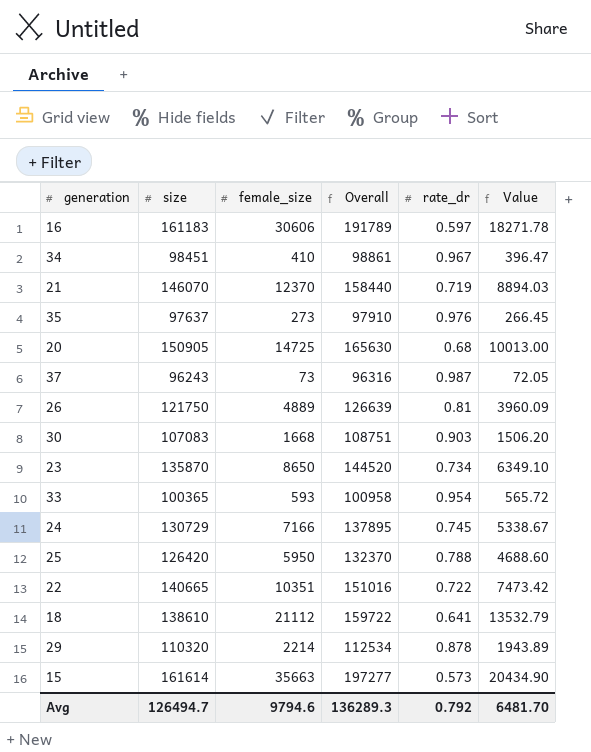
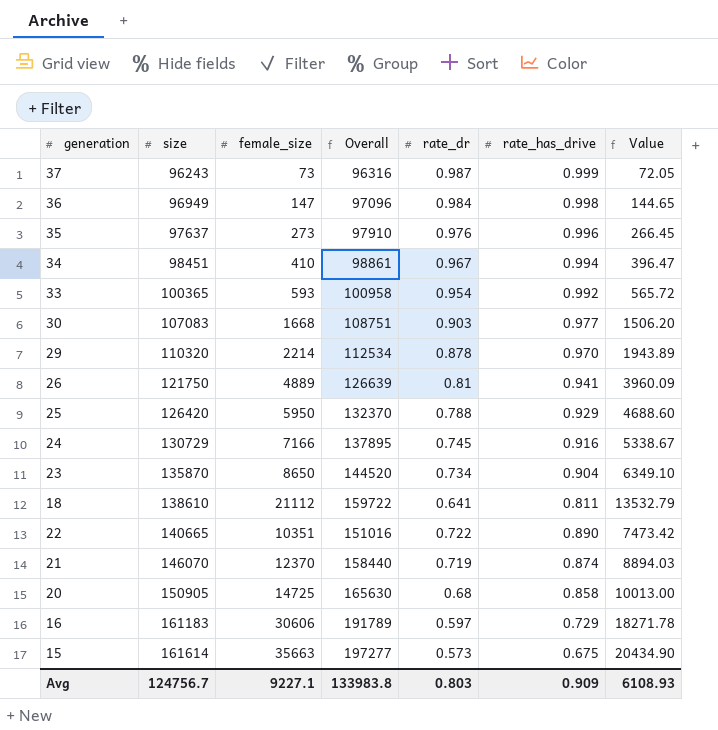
row order: none -> size ascending
column rate_has_drive | position: none -> 6
row 36: none -> 96949 | 147 | 97096 | 0.984 | 0.998 | 144.65
Avg | size: 126494.7 -> 124756.7
Avg | female_size: 9794.6 -> 9227.1
Avg | Overall: 136289.3 -> 133983.8
Avg | rate_dr: 0.792 -> 0.803
Avg | Value: 6481.70 -> 6108.93

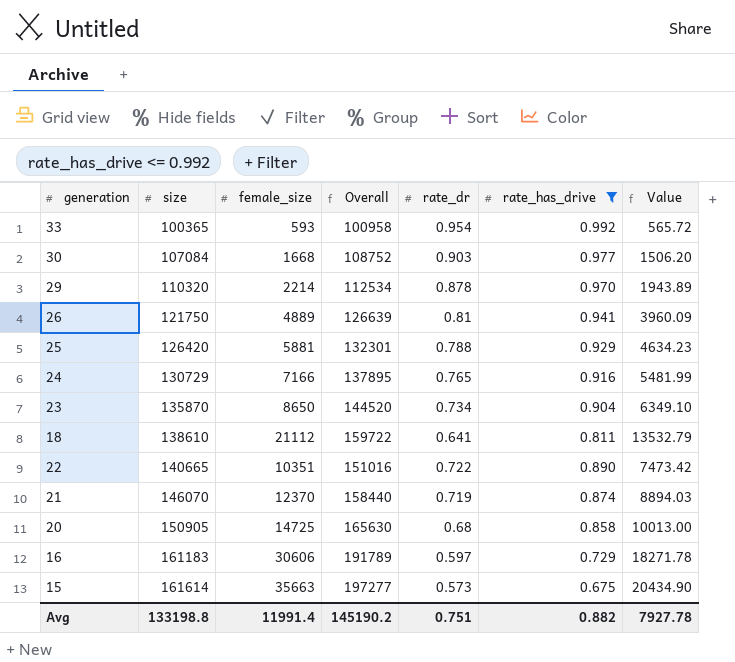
filter: none -> rate_has_drive <= 0.992
30 | size: 107083 -> 107084
30 | Overall: 108751 -> 108752
25 | female_size: 5950 -> 5881
25 | Overall: 132370 -> 132301
25 | Value: 4688.60 -> 4634.23
24 | rate_dr: 0.745 -> 0.765
24 | Value: 5338.67 -> 5481.99
Avg | size: 124756.7 -> 133198.8
Avg | female_size: 9227.1 -> 11991.4
Avg | Overall: 133983.8 -> 145190.2
Avg | rate_dr: 0.803 -> 0.751
Avg | rate_has_drive: 0.909 -> 0.882
Avg | Value: 6108.93 -> 7927.78

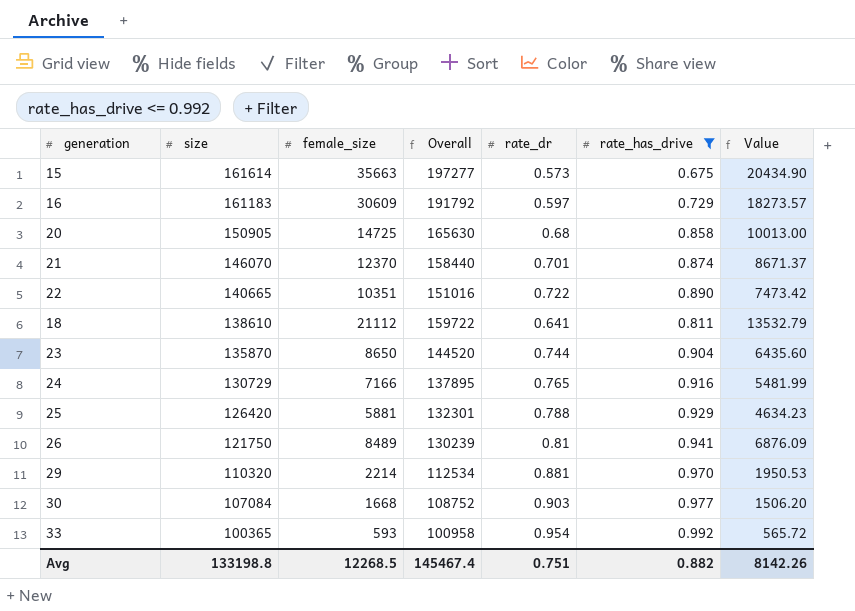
row order: size ascending -> size descending
16 | female_size: 30606 -> 30609
16 | Overall: 191789 -> 191792
16 | Value: 18271.78 -> 18273.57
21 | rate_dr: 0.719 -> 0.701
21 | Value: 8894.03 -> 8671.37
23 | rate_dr: 0.734 -> 0.744
23 | Value: 6349.10 -> 6435.60
26 | female_size: 4889 -> 8489
26 | Overall: 126639 -> 130239
26 | Value: 3960.09 -> 6876.09
29 | rate_dr: 0.878 -> 0.881
29 | Value: 1943.89 -> 1950.53
Avg | female_size: 11991.4 -> 12268.5
Avg | Overall: 145190.2 -> 145467.4
Avg | Value: 7927.78 -> 8142.26

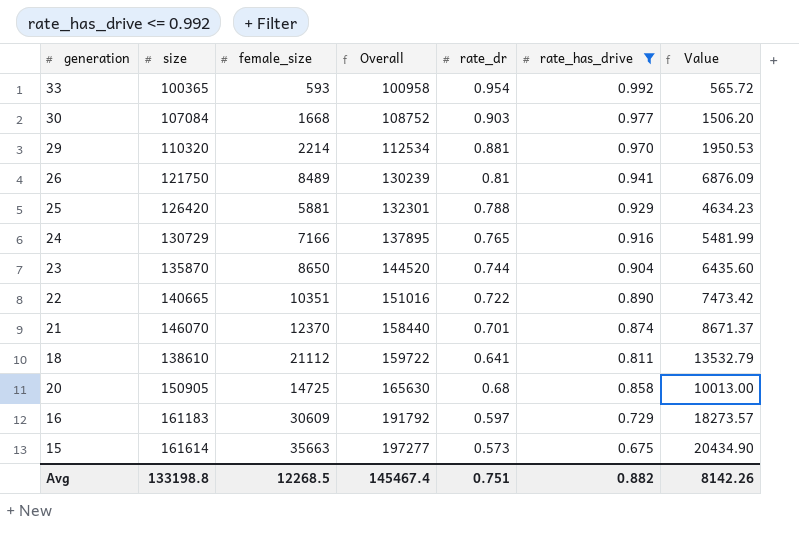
row order: size descending -> Overall ascending

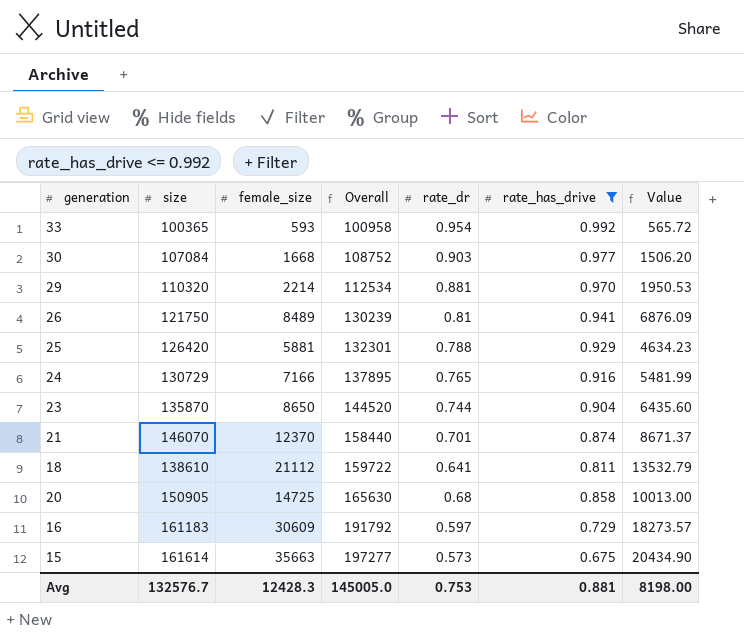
row 22: 140665 | 10351 | 151016 | 0.722 | 0.890 | 7473.42 -> none
Avg | size: 133198.8 -> 132576.7
Avg | female_size: 12268.5 -> 12428.3
Avg | Overall: 145467.4 -> 145005.0
Avg | rate_dr: 0.751 -> 0.753
Avg | rate_has_drive: 0.882 -> 0.881
Avg | Value: 8142.26 -> 8198.00

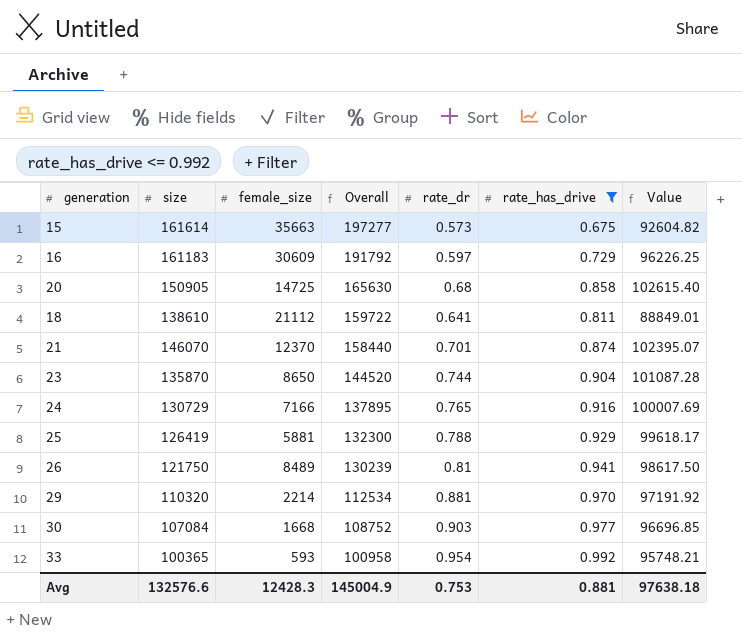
row order: Overall ascending -> Overall descending
column Value | formula: [female_size] * [rate_dr] -> [size] * [rate_dr]
25 | size: 126420 -> 126419
25 | Overall: 132301 -> 132300
Avg | size: 132576.7 -> 132576.6
Avg | Overall: 145005.0 -> 145004.9
Avg | Value: 8198.00 -> 97638.18

